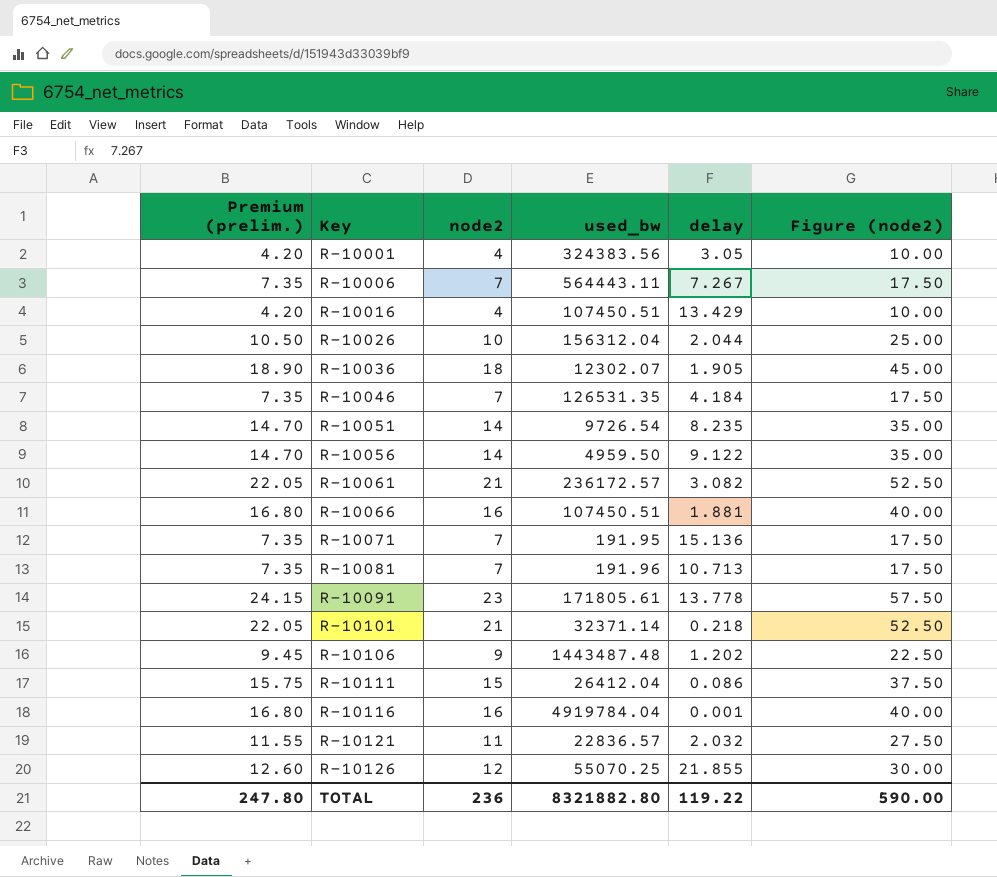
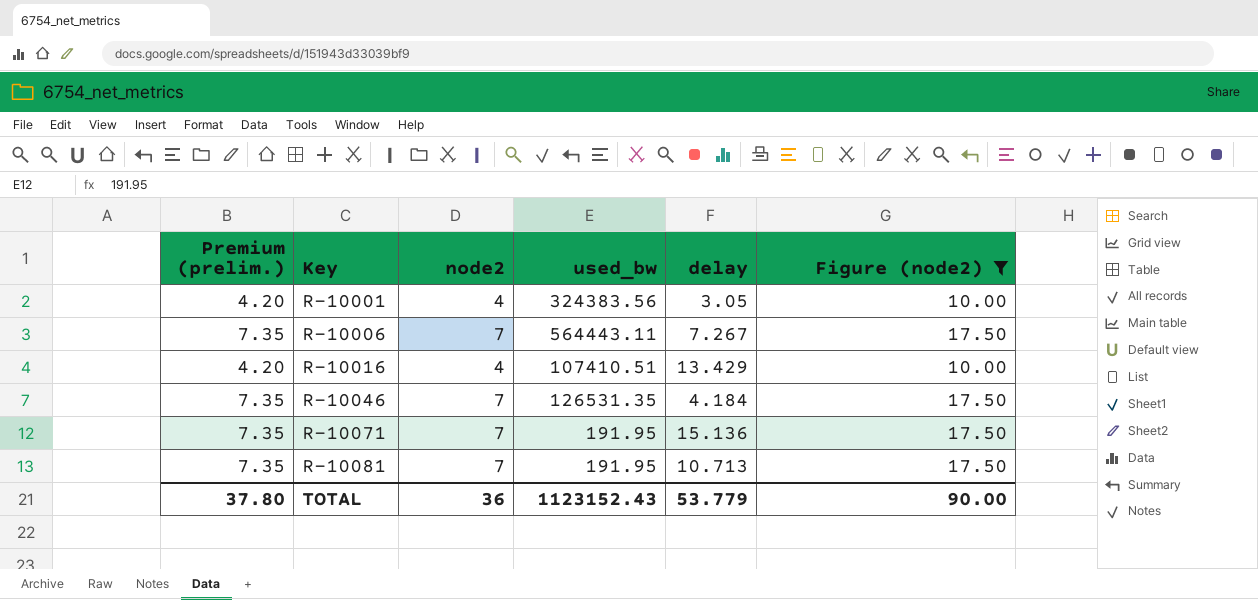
filter: none -> Figure (node2) <= 17.50
R-10016 | used_bw: 107450.51 -> 107410.51
R-10081 | used_bw: 191.96 -> 191.95
TOTAL | Premium (prelim.): 247.80 -> 37.80
TOTAL | node2: 236 -> 36
TOTAL | used_bw: 8321882.80 -> 1123152.43
TOTAL | delay: 119.22 -> 53.779
TOTAL | Figure (node2): 590.00 -> 90.00

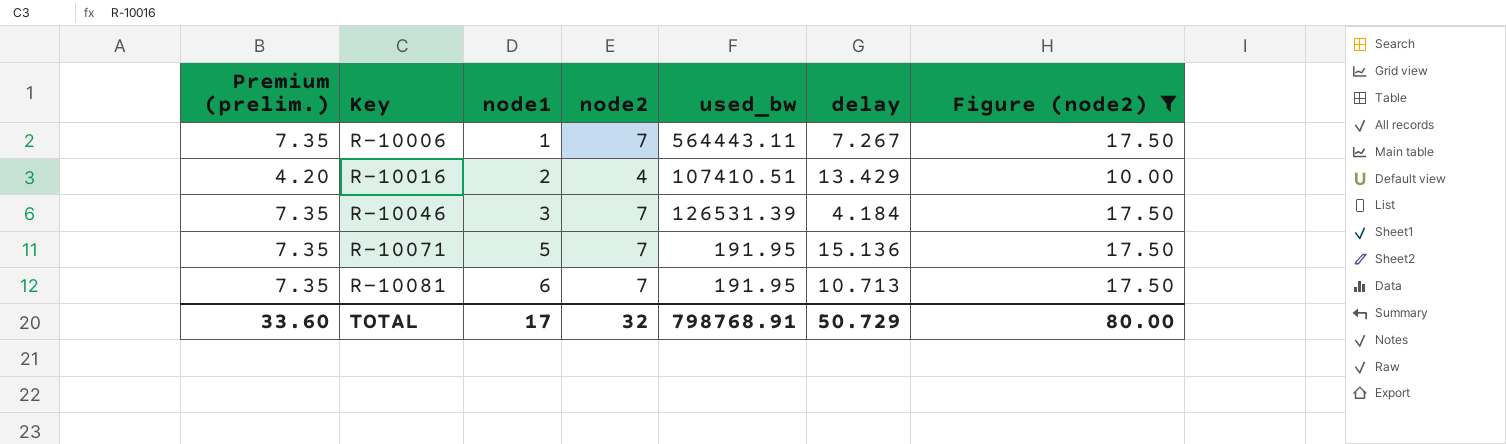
column node1 | position: none -> 3
row R-10001: 4.20 | 4 | 324383.56 | 3.05 | 10.00 -> none
R-10046 | used_bw: 126531.35 -> 126531.39
TOTAL | Premium (prelim.): 37.80 -> 33.60
TOTAL | node2: 36 -> 32
TOTAL | used_bw: 1123152.43 -> 798768.91
TOTAL | delay: 53.779 -> 50.729
TOTAL | Figure (node2): 90.00 -> 80.00

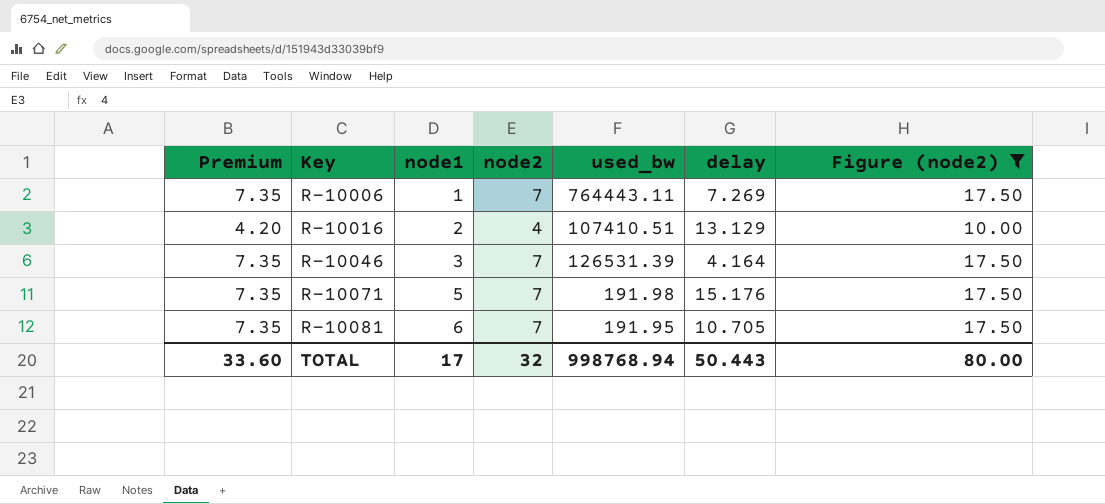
column name: Premium (prelim.) -> Premium
R-10006 | used_bw: 564443.11 -> 764443.11
R-10006 | delay: 7.267 -> 7.269
R-10016 | delay: 13.429 -> 13.129
R-10046 | delay: 4.184 -> 4.164
R-10071 | used_bw: 191.95 -> 191.98
R-10071 | delay: 15.136 -> 15.176
R-10081 | delay: 10.713 -> 10.705
TOTAL | used_bw: 798768.91 -> 998768.94
TOTAL | delay: 50.729 -> 50.443

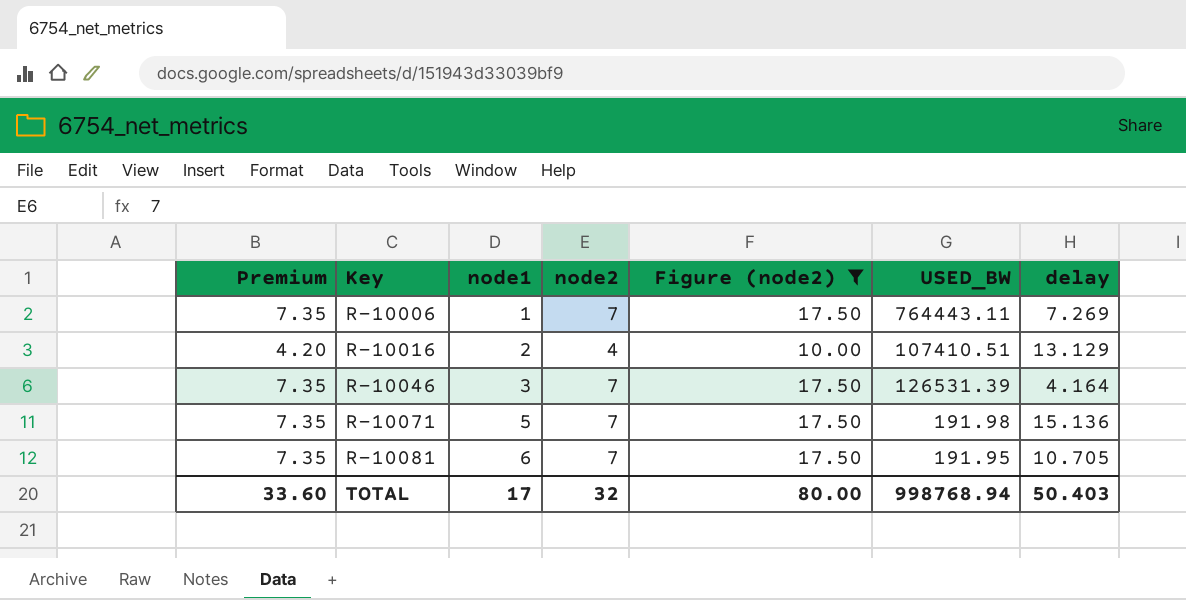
column Figure (node2) | position: 7 -> 5
column name: used_bw -> USED_BW
R-10071 | delay: 15.176 -> 15.136
TOTAL | delay: 50.443 -> 50.403

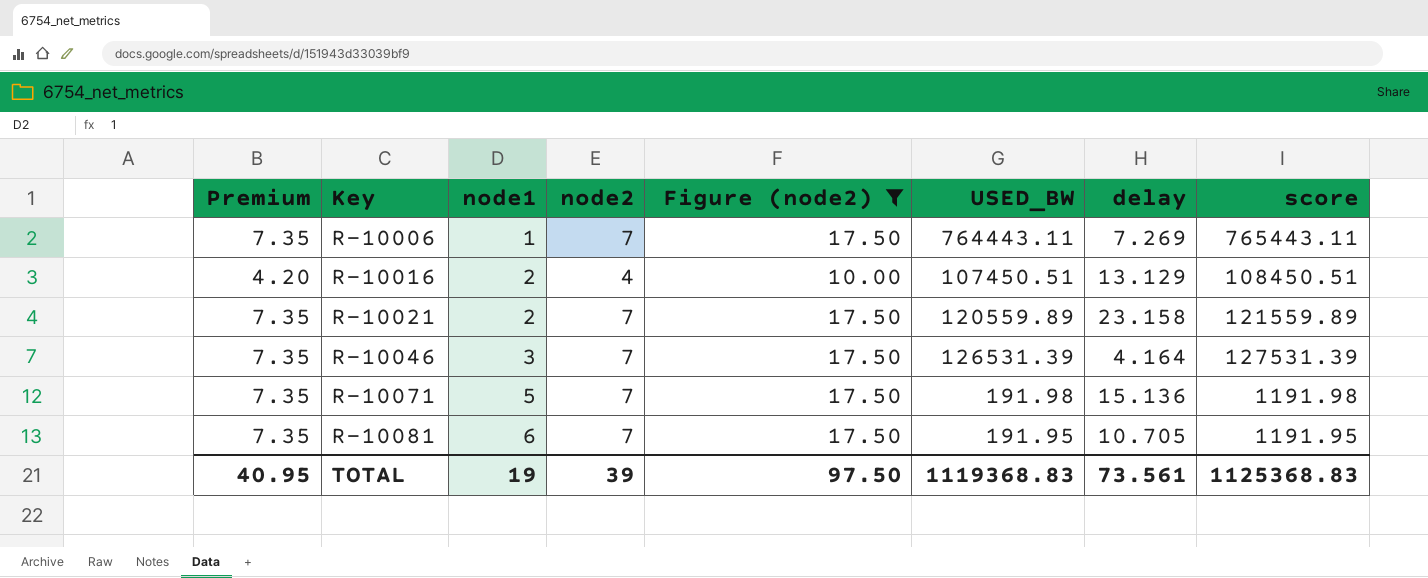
column score | formula: none -> [USED_BW] + 1000
R-10016 | USED_BW: 107410.51 -> 107450.51
row R-10021: none -> 7.35 | 2 | 7 | 17.50 | 120559.89 | 23.158 | 121559.89
TOTAL | Premium: 33.60 -> 40.95
TOTAL | node1: 17 -> 19
TOTAL | node2: 32 -> 39
TOTAL | Figure (node2): 80.00 -> 97.50
TOTAL | USED_BW: 998768.94 -> 1119368.83
TOTAL | delay: 50.403 -> 73.561

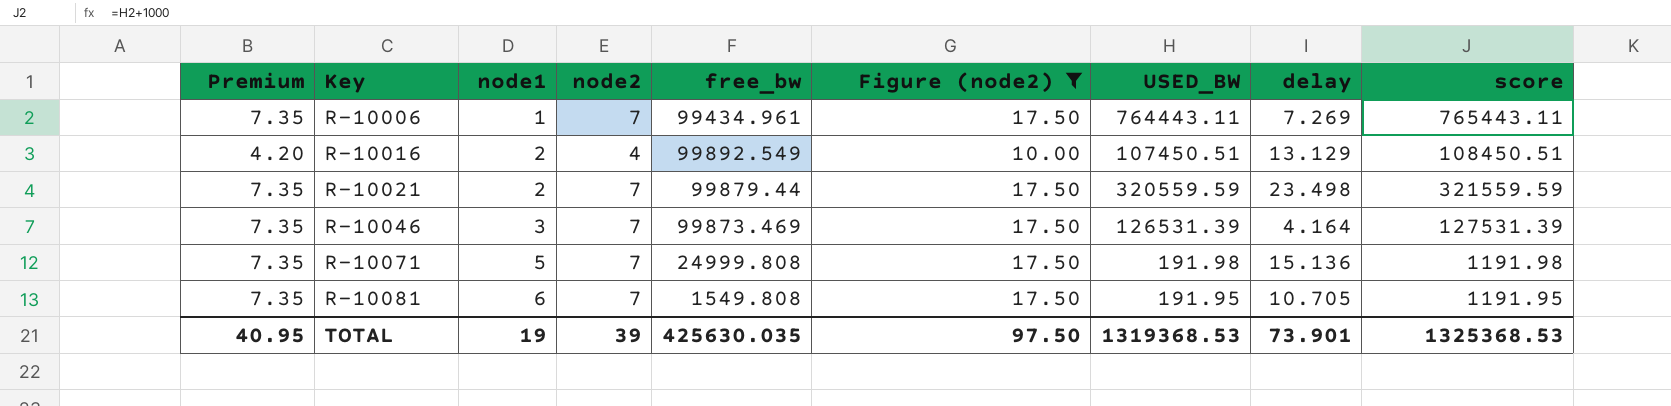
column free_bw | position: none -> 5
R-10021 | USED_BW: 120559.89 -> 320559.59
R-10021 | delay: 23.158 -> 23.498
R-10021 | score: 121559.89 -> 321559.59
TOTAL | USED_BW: 1119368.83 -> 1319368.53
TOTAL | delay: 73.561 -> 73.901
TOTAL | score: 1125368.83 -> 1325368.53

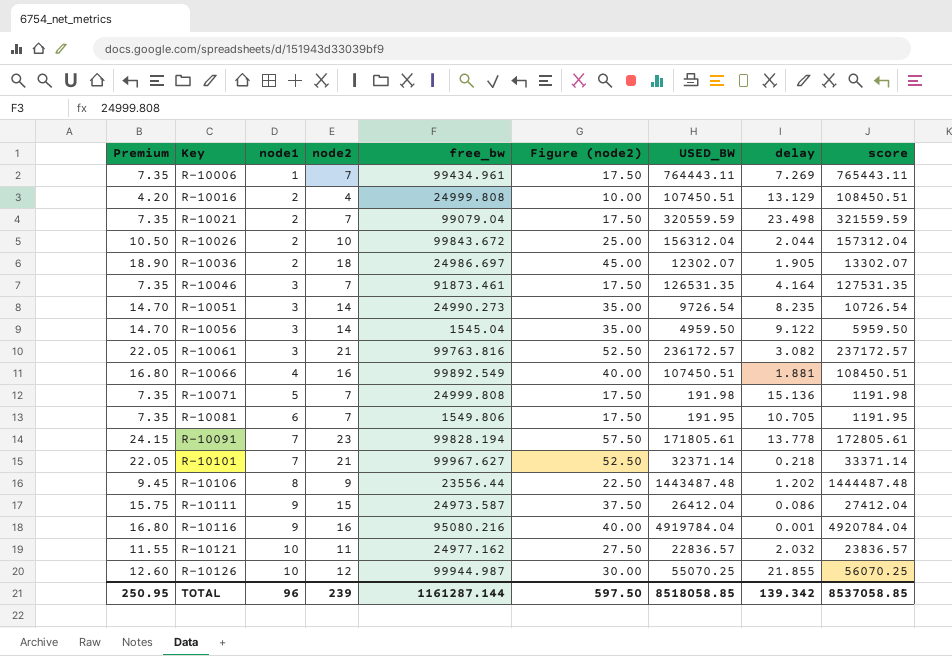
filter: Figure (node2) <= 17.50 -> none
R-10016 | free_bw: 99892.549 -> 24999.808
R-10021 | free_bw: 99879.44 -> 99079.04
R-10046 | free_bw: 99873.469 -> 91873.461
R-10046 | USED_BW: 126531.39 -> 126531.35
R-10046 | score: 127531.39 -> 127531.35
R-10081 | free_bw: 1549.808 -> 1549.806
TOTAL | Premium: 40.95 -> 250.95
TOTAL | node1: 19 -> 96
TOTAL | node2: 39 -> 239
TOTAL | free_bw: 425630.035 -> 1161287.144
TOTAL | Figure (node2): 97.50 -> 597.50
TOTAL | USED_BW: 1319368.53 -> 8518058.85
TOTAL | delay: 73.901 -> 139.342
TOTAL | score: 1325368.53 -> 8537058.85

